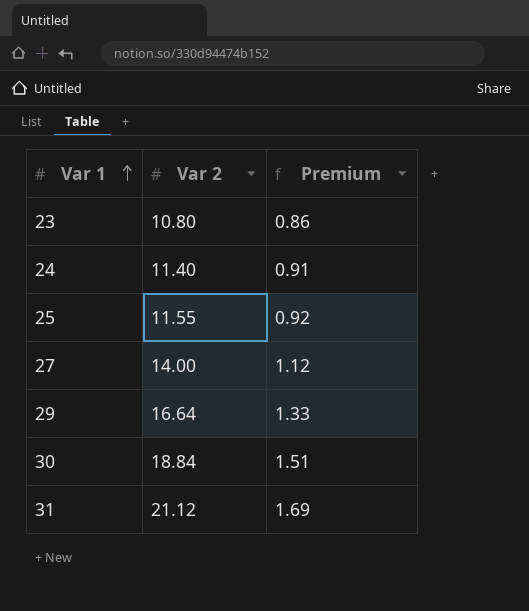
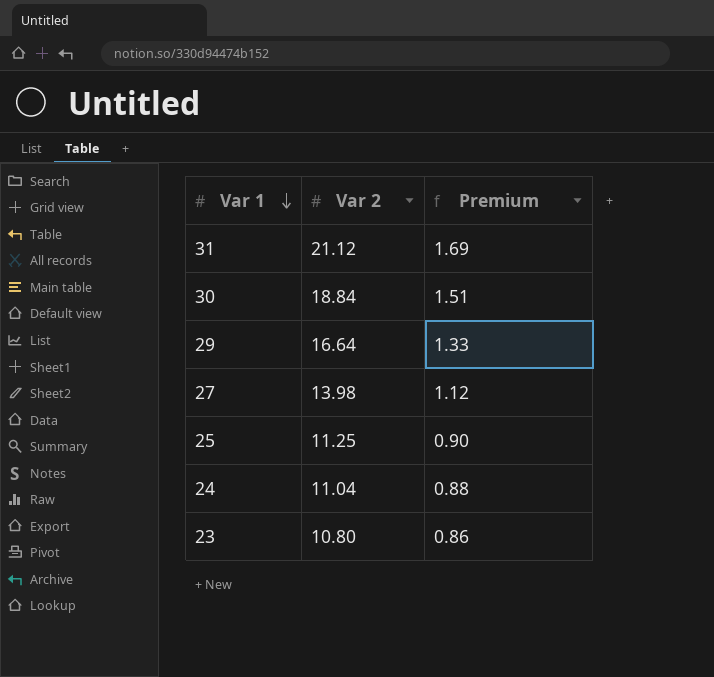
row order: Var 1 ascending -> Var 1 descending
27 | Var 2: 14.00 -> 13.98
25 | Var 2: 11.55 -> 11.25
25 | Premium: 0.92 -> 0.90
24 | Var 2: 11.40 -> 11.04
24 | Premium: 0.91 -> 0.88

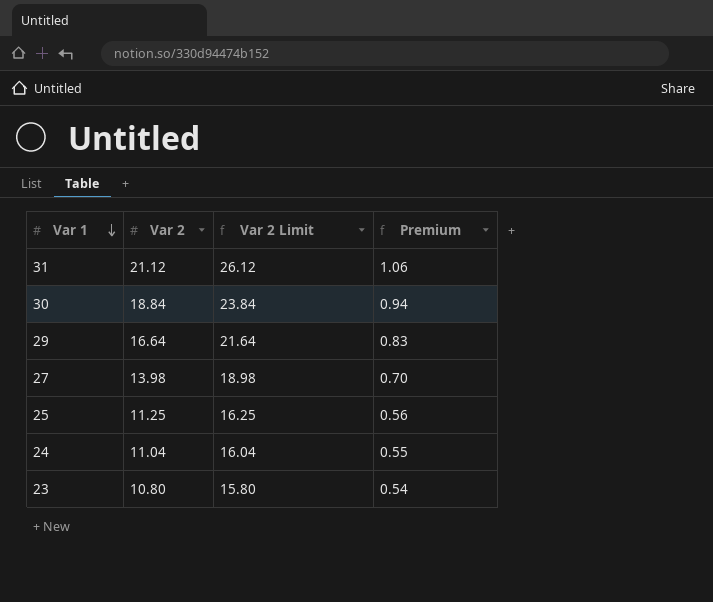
column Var 2 Limit | formula: none -> [Var 2] + 5
column Premium | formula: [Var 2] * 0.08 -> [Var 2] * 0.05

